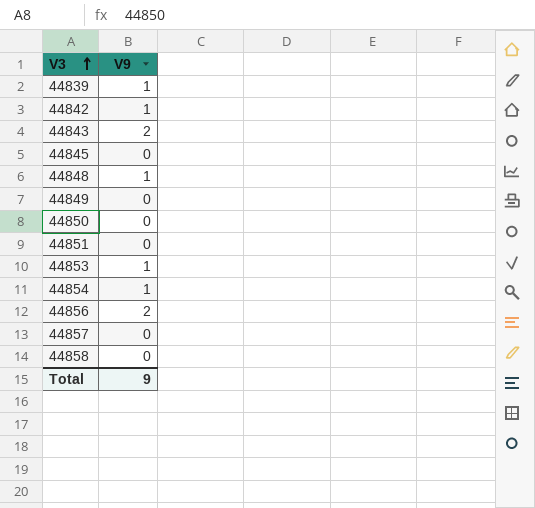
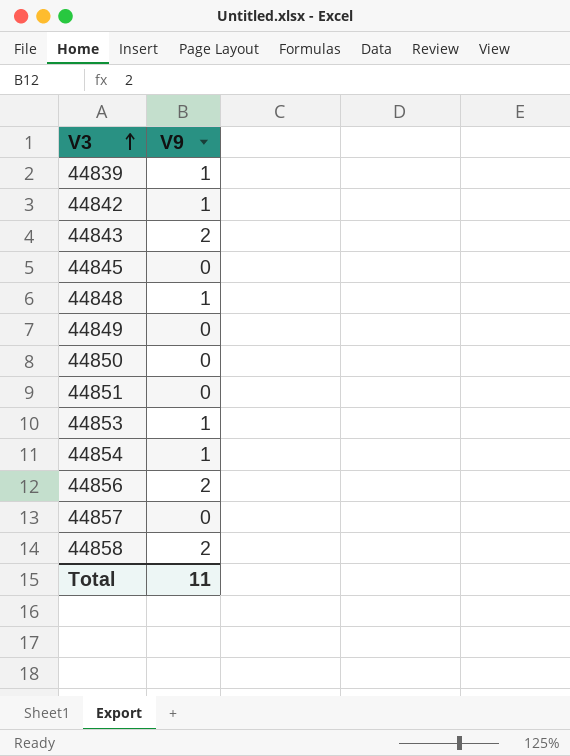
44858 | V9: 0 -> 2
Total | V9: 9 -> 11

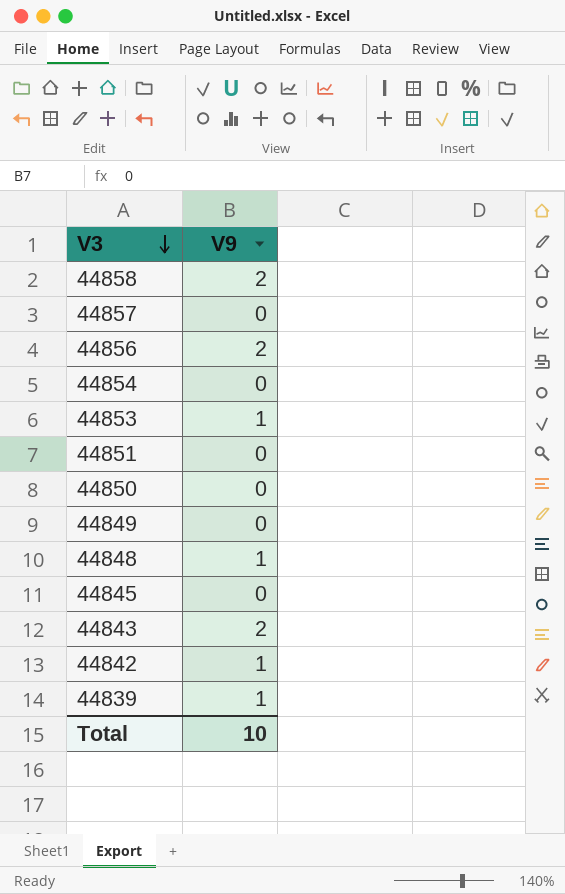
row order: V3 ascending -> V3 descending
44854 | V9: 1 -> 0
Total | V9: 11 -> 10

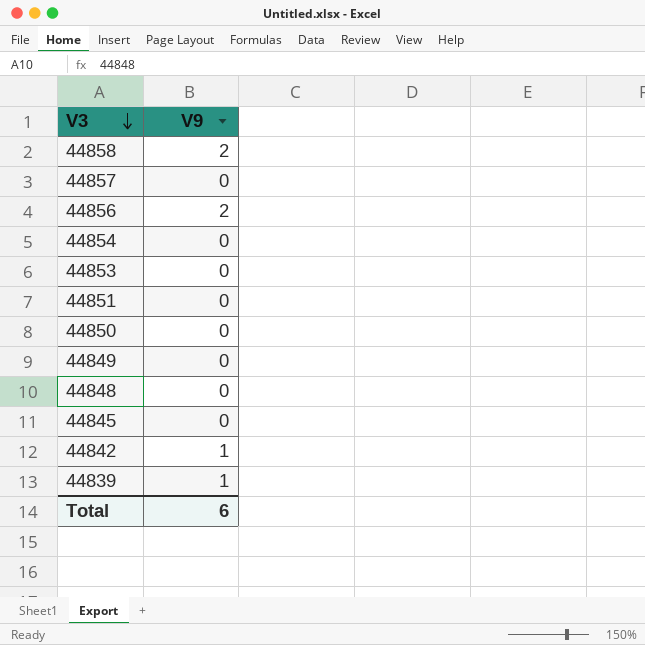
row 44843: 2 -> none
44853 | V9: 1 -> 0
44848 | V9: 1 -> 0
Total | V9: 10 -> 6

